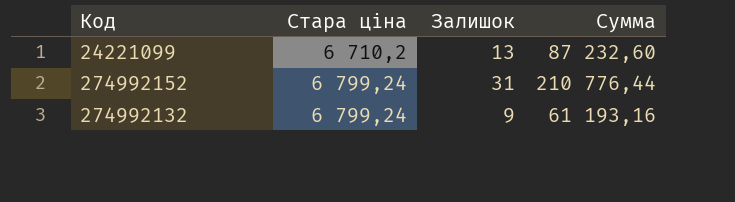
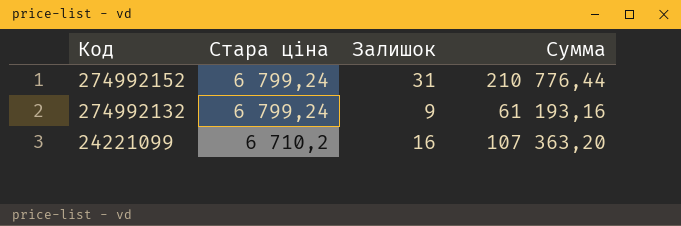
row order: Стара ціна ascending -> Код descending
24221099 | Залишок: 13 -> 16
24221099 | Сумма: 87 232,60 -> 107 363,20

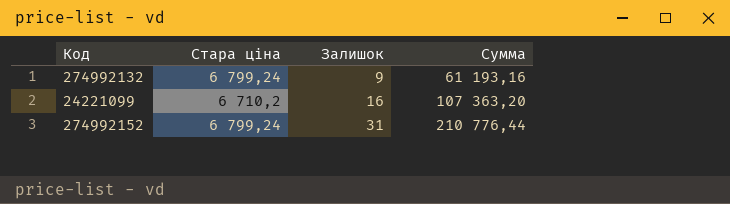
row order: Код descending -> Залишок ascending

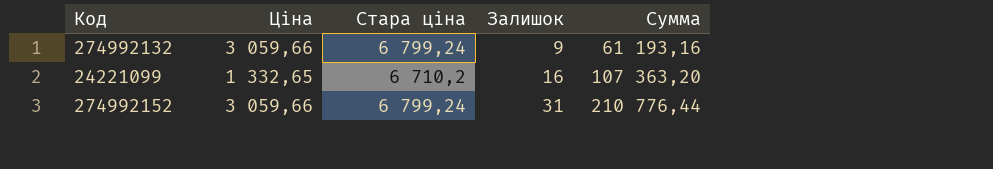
column Ціна | position: none -> 2

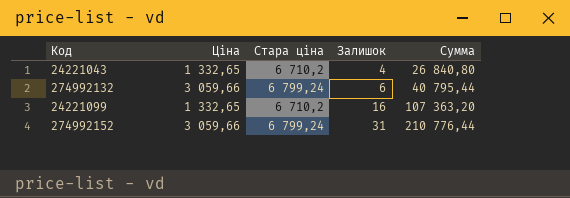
row 24221043: none -> 1 332,65 | 6 710,2 | 4 | 26 840,80
274992132 | Залишок: 9 -> 6
274992132 | Сумма: 61 193,16 -> 40 795,44

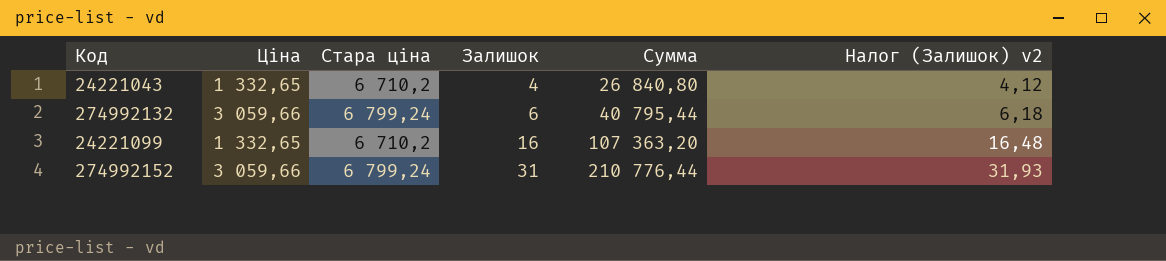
column Налог (Залишок) v2 | formula: none -> [Залишок] * 1,03

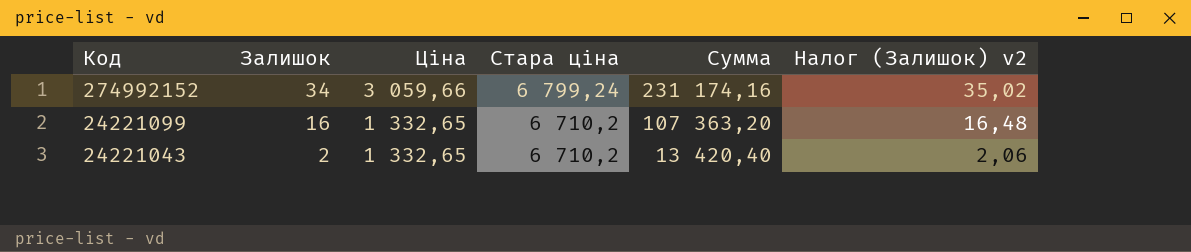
row order: Залишок ascending -> Код descending
column Залишок | position: 4 -> 2
row 274992132: 3 059,66 | 6 799,24 | 6 | 40 795,44 | 6,18 -> none
274992152 | Залишок: 31 -> 34
274992152 | Сумма: 210 776,44 -> 231 174,16
274992152 | Налог (Залишок) v2: 31,93 -> 35,02
24221043 | Залишок: 4 -> 2
24221043 | Сумма: 26 840,80 -> 13 420,40
24221043 | Налог (Залишок) v2: 4,12 -> 2,06

